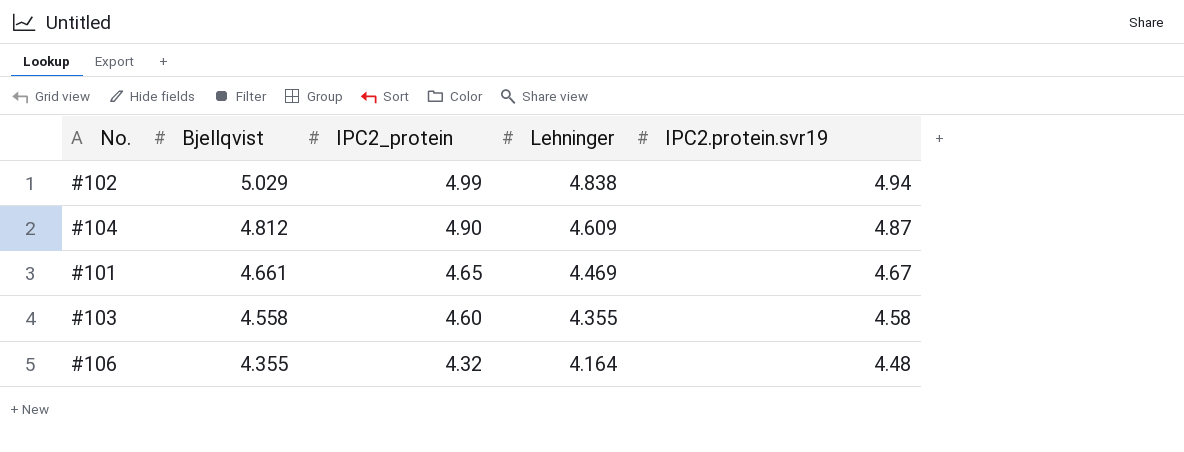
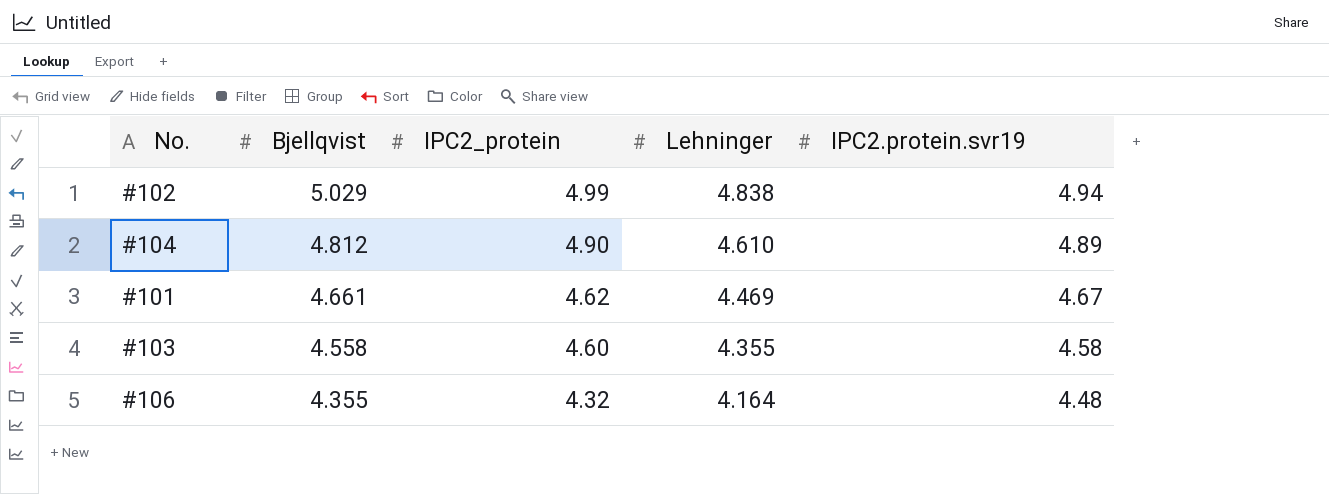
#104 | Lehninger: 4.609 -> 4.610
#104 | IPC2.protein.svr19: 4.87 -> 4.89
#101 | IPC2_protein: 4.65 -> 4.62

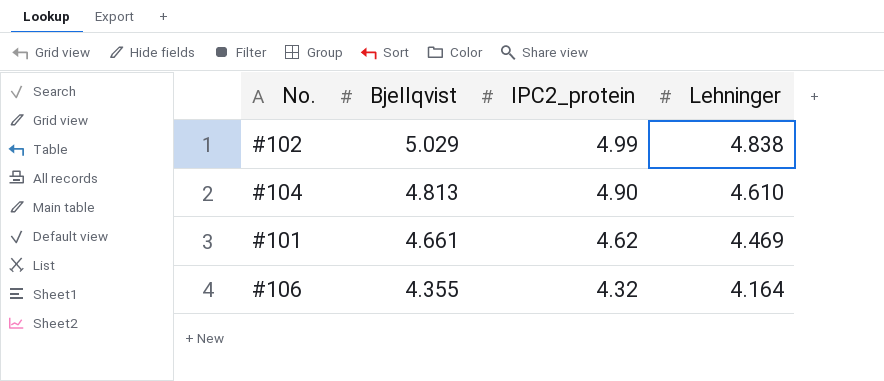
column IPC2.protein.svr19 | position: 5 -> none
row #103: 4.558 | 4.60 | 4.355 | 4.58 -> none
#104 | Bjellqvist: 4.812 -> 4.813

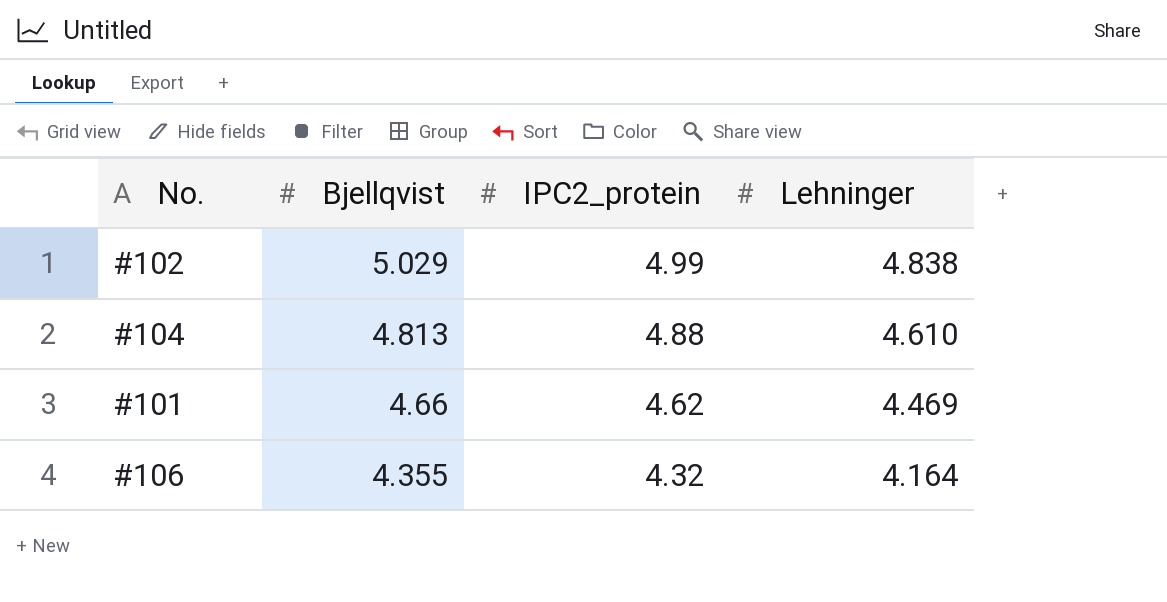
#104 | IPC2_protein: 4.90 -> 4.88
#101 | Bjellqvist: 4.661 -> 4.66

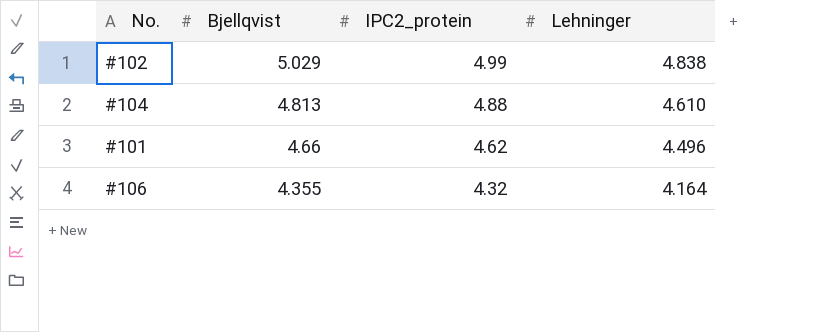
#101 | Lehninger: 4.469 -> 4.496

